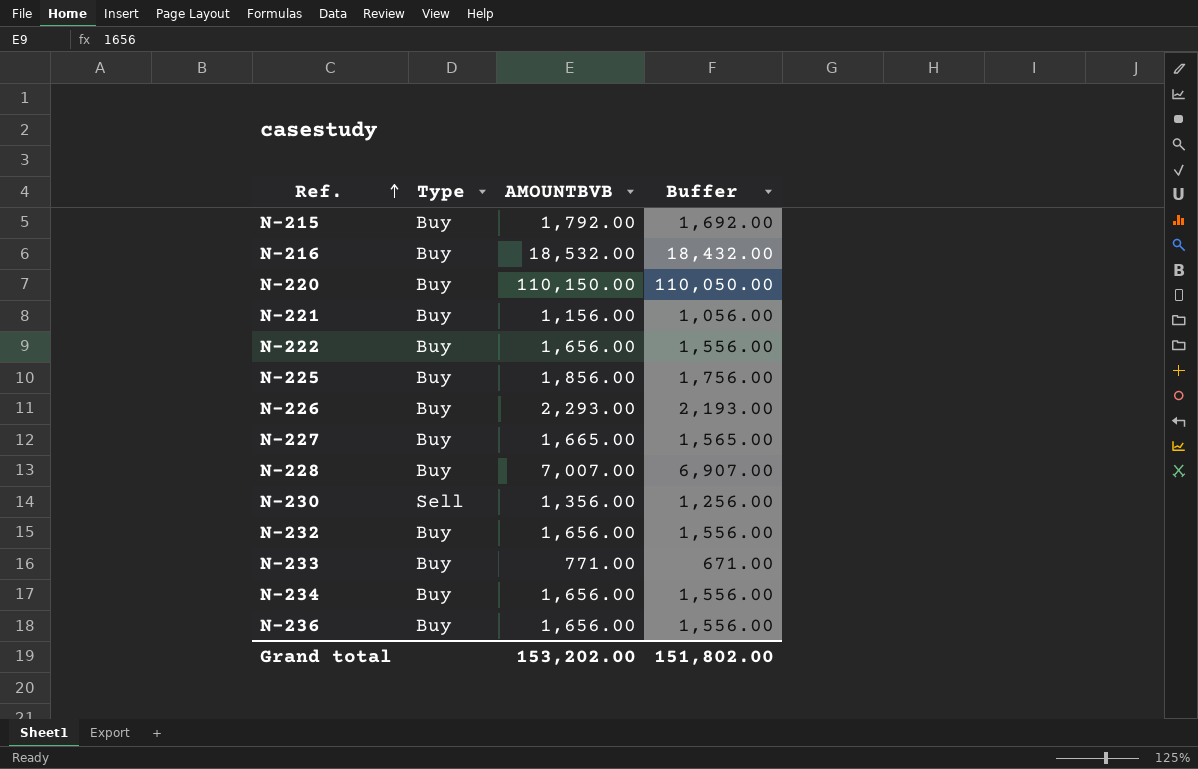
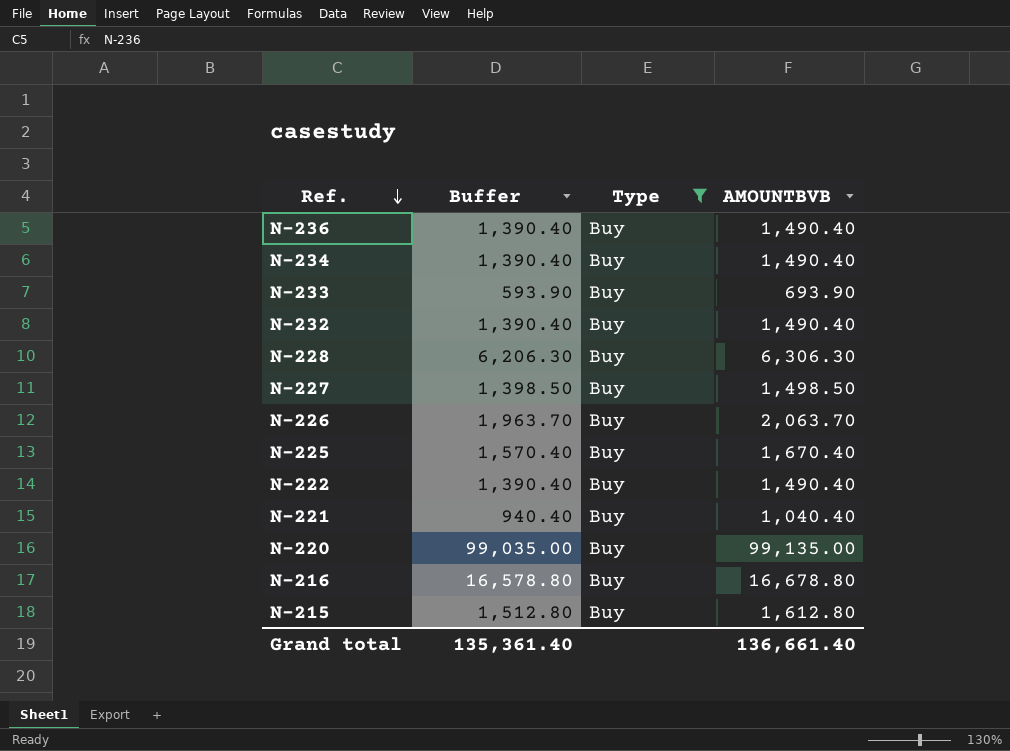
filter: none -> Type = Buy
row order: Ref. ascending -> Ref. descending
column Buffer | position: 4 -> 2
N-236 | Buffer: 1,556.00 -> 1,390.40
N-236 | AMOUNTBVB: 1,656.00 -> 1,490.40
N-234 | Buffer: 1,556.00 -> 1,390.40
N-234 | AMOUNTBVB: 1,656.00 -> 1,490.40
N-233 | Buffer: 671.00 -> 593.90
N-233 | AMOUNTBVB: 771.00 -> 693.90
N-232 | Buffer: 1,556.00 -> 1,390.40
N-232 | AMOUNTBVB: 1,656.00 -> 1,490.40
N-228 | Buffer: 6,907.00 -> 6,206.30
N-228 | AMOUNTBVB: 7,007.00 -> 6,306.30
N-227 | Buffer: 1,565.00 -> 1,398.50
N-227 | AMOUNTBVB: 1,665.00 -> 1,498.50
N-226 | Buffer: 2,193.00 -> 1,963.70
N-226 | AMOUNTBVB: 2,293.00 -> 2,063.70
N-225 | Buffer: 1,756.00 -> 1,570.40
N-225 | AMOUNTBVB: 1,856.00 -> 1,670.40
N-222 | Buffer: 1,556.00 -> 1,390.40
N-222 | AMOUNTBVB: 1,656.00 -> 1,490.40
N-221 | Buffer: 1,056.00 -> 940.40
N-221 | AMOUNTBVB: 1,156.00 -> 1,040.40
N-220 | Buffer: 110,050.00 -> 99,035.00
N-220 | AMOUNTBVB: 110,150.00 -> 99,135.00
N-216 | Buffer: 18,432.00 -> 16,578.80
N-216 | AMOUNTBVB: 18,532.00 -> 16,678.80
N-215 | Buffer: 1,692.00 -> 1,512.80
N-215 | AMOUNTBVB: 1,792.00 -> 1,612.80
Grand total | Buffer: 151,802.00 -> 135,361.40
Grand total | AMOUNTBVB: 153,202.00 -> 136,661.40

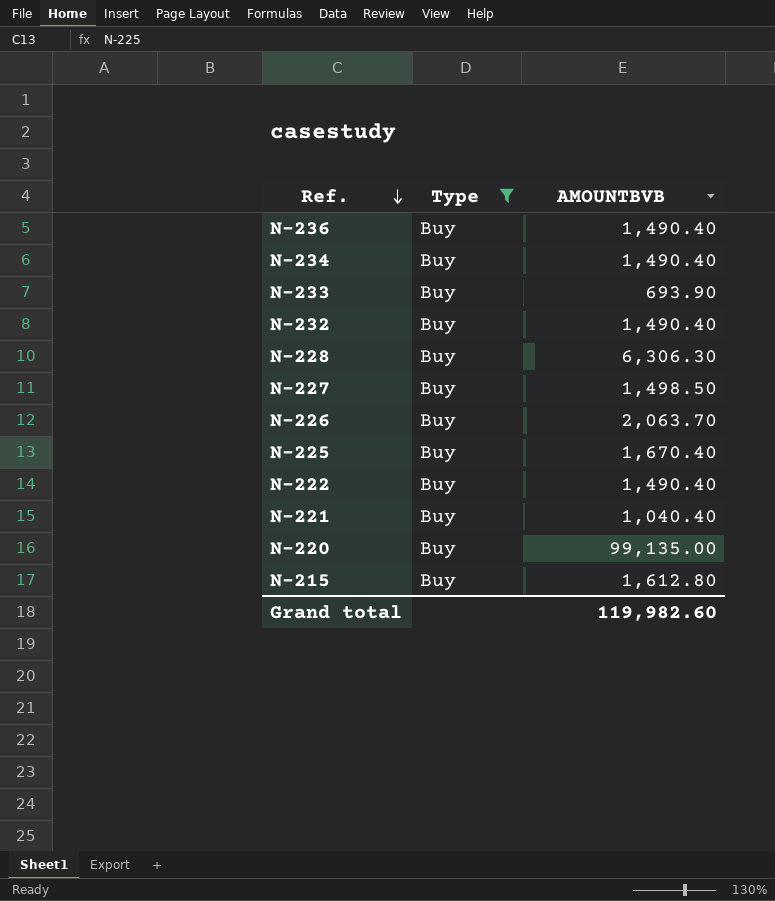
column Buffer | formula: [AMOUNTBVB] - 100 -> none
row N-216: 16,578.80 | Buy | 16,678.80 -> none
Grand total | AMOUNTBVB: 136,661.40 -> 119,982.60

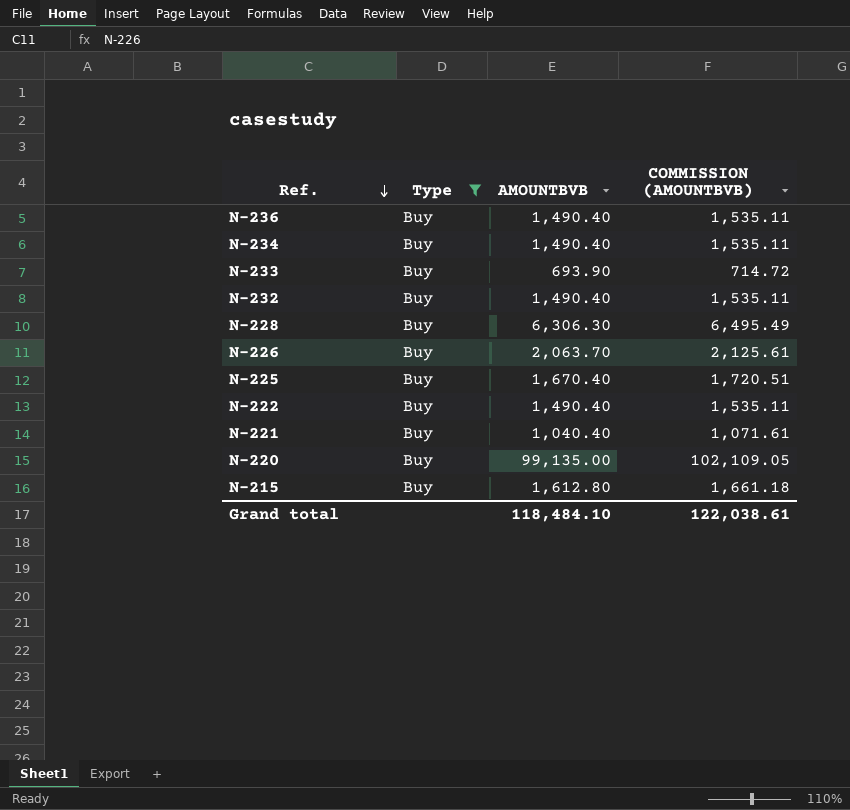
column COMMISSION (AMOUNTBVB) | formula: none -> [AMOUNTBVB] * 1.03
row N-227: Buy | 1,498.50 -> none
Grand total | AMOUNTBVB: 119,982.60 -> 118,484.10

